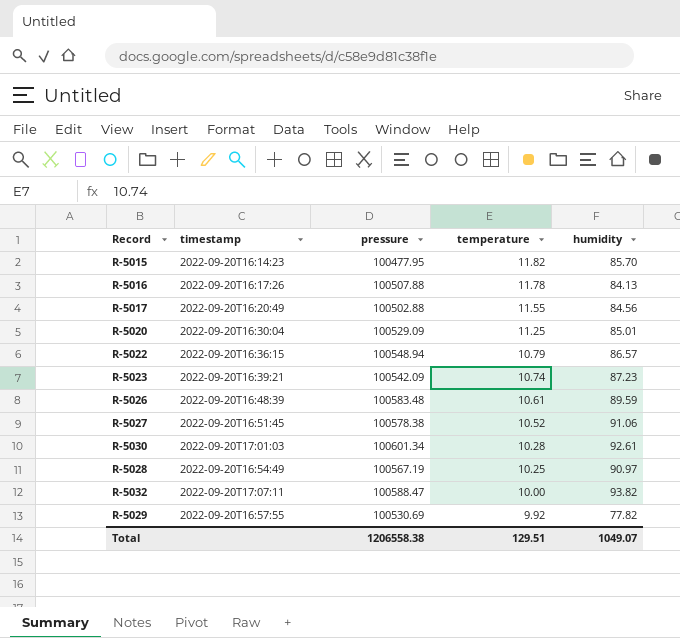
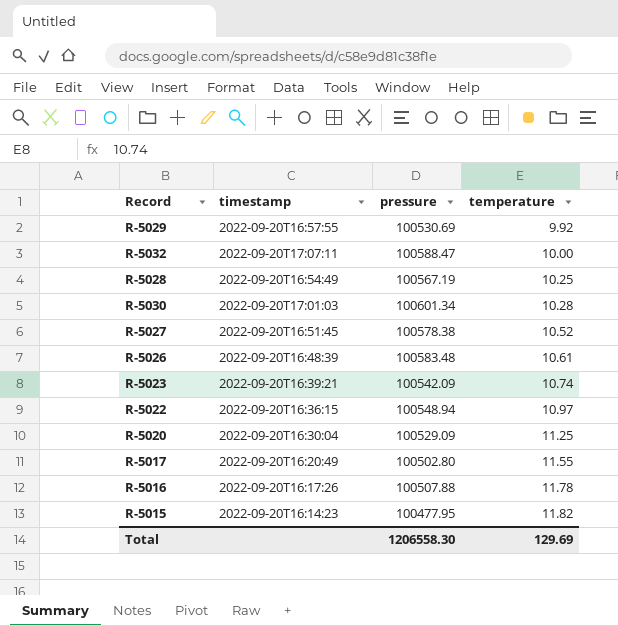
row order: temperature descending -> temperature ascending
column humidity | position: 5 -> none
R-5022 | temperature: 10.79 -> 10.97
R-5017 | pressure: 100502.88 -> 100502.80
Total | pressure: 1206558.38 -> 1206558.30
Total | temperature: 129.51 -> 129.69

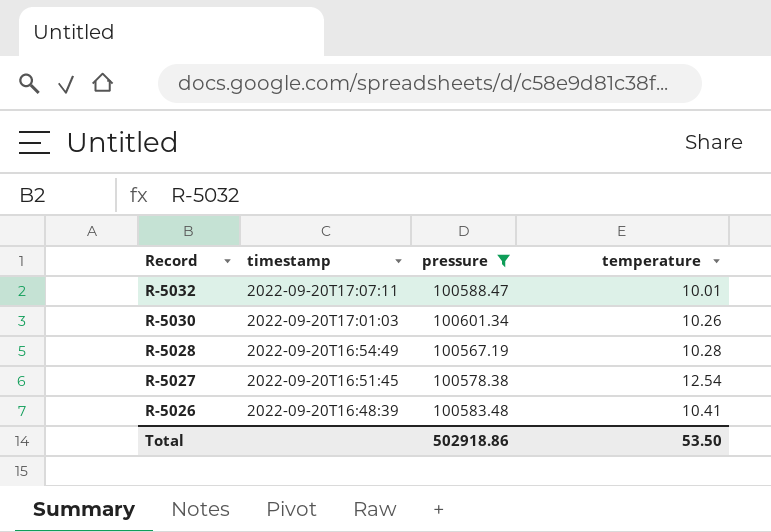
filter: none -> pressure >= 100567.19
row order: temperature ascending -> Record descending
R-5032 | temperature: 10.00 -> 10.01
R-5030 | temperature: 10.28 -> 10.26
R-5028 | temperature: 10.25 -> 10.28
R-5027 | temperature: 10.52 -> 12.54
R-5026 | temperature: 10.61 -> 10.41
Total | pressure: 1206558.30 -> 502918.86
Total | temperature: 129.69 -> 53.50

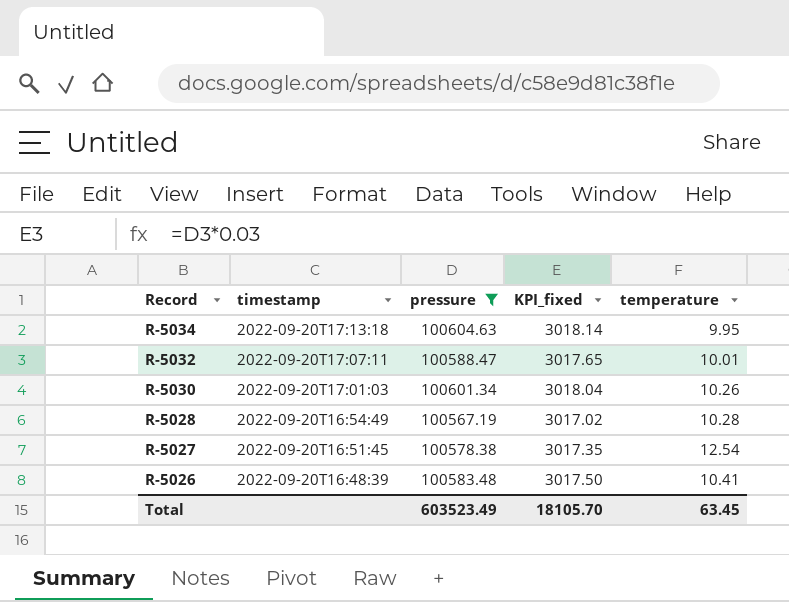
column KPI_fixed | formula: none -> [pressure] * 0.03
row R-5034: none -> 2022-09-20T17:13:18 | 100604.63 | 3018.14 | 9.95
Total | pressure: 502918.86 -> 603523.49
Total | temperature: 53.50 -> 63.45

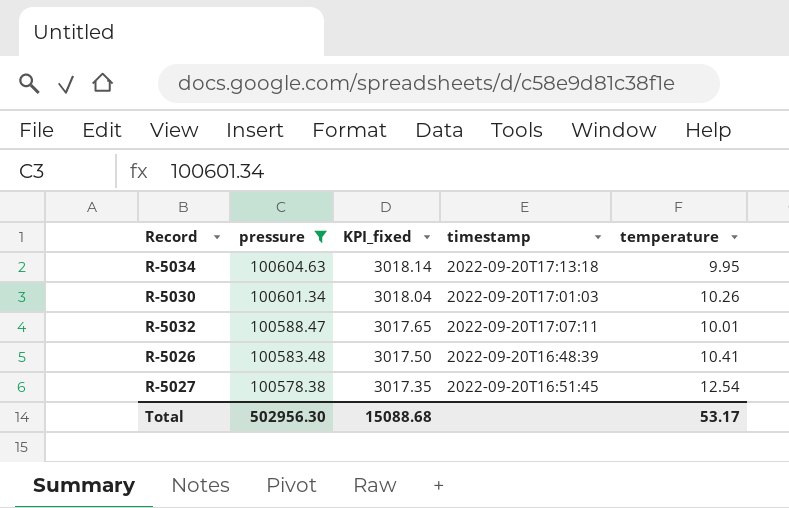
row order: Record descending -> pressure descending
column timestamp | position: 2 -> 4
row R-5028: 2022-09-20T16:54:49 | 100567.19 | 3017.02 | 10.28 -> none
Total | pressure: 603523.49 -> 502956.30
Total | KPI_fixed: 18105.70 -> 15088.68
Total | temperature: 63.45 -> 53.17

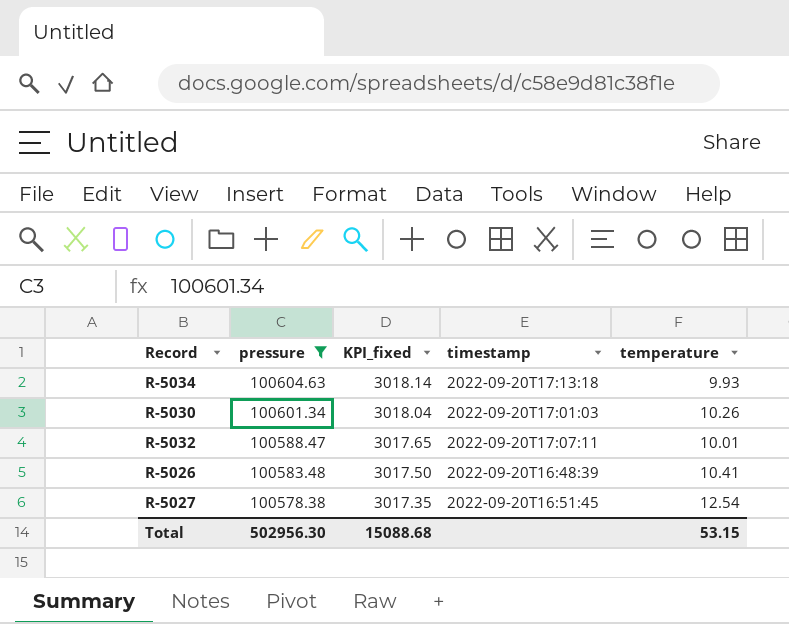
R-5034 | temperature: 9.95 -> 9.93
Total | temperature: 53.17 -> 53.15

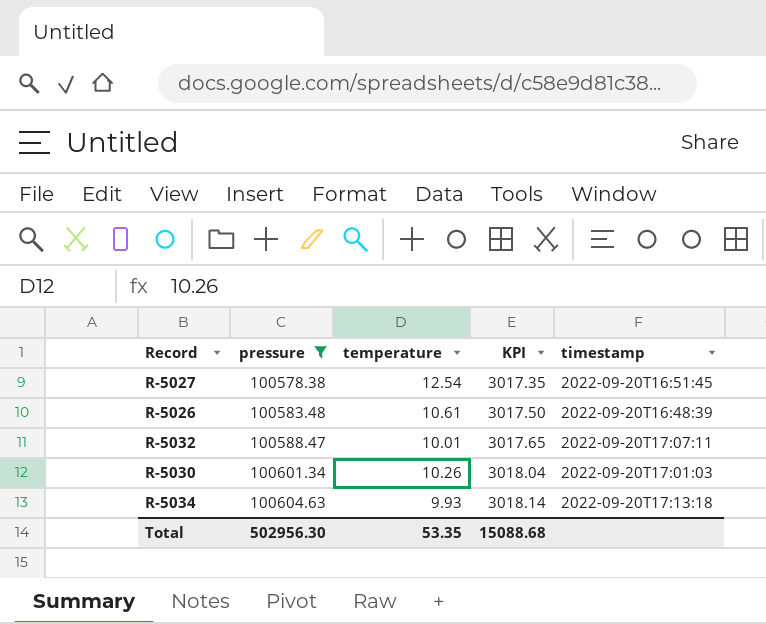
row order: pressure descending -> pressure ascending
column temperature | position: 5 -> 3
column name: KPI_fixed -> KPI
R-5026 | temperature: 10.41 -> 10.61
Total | temperature: 53.15 -> 53.35

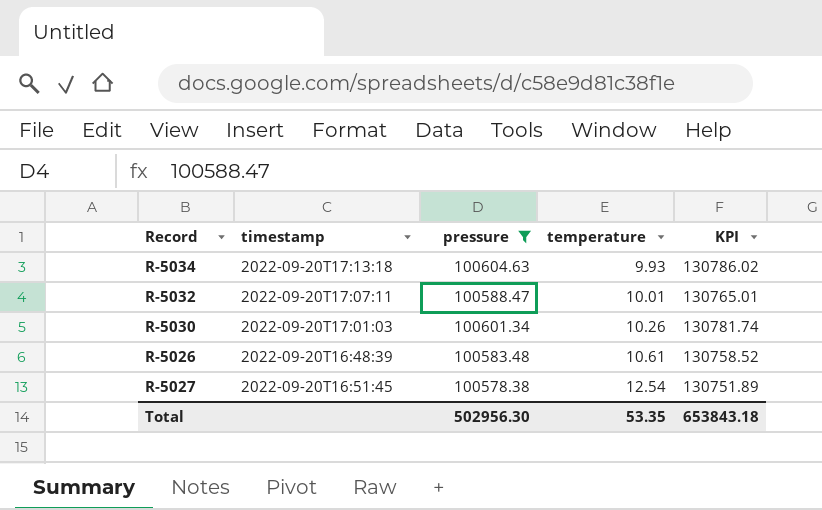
row order: pressure ascending -> temperature ascending
column timestamp | position: 5 -> 2
column KPI | formula: [pressure] * 0.03 -> [pressure] * 1.3
Total | KPI: 15088.68 -> 653843.18

